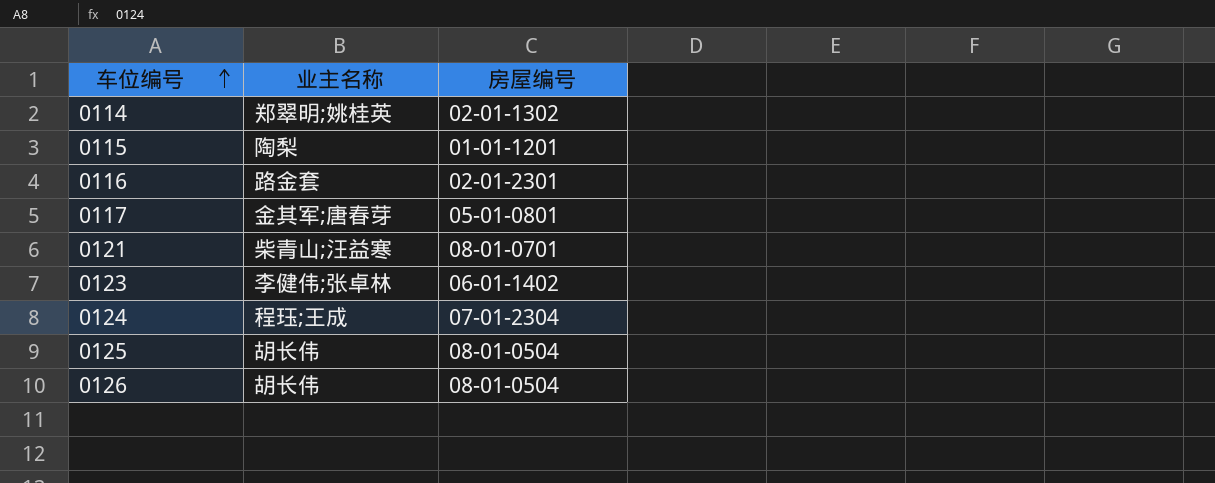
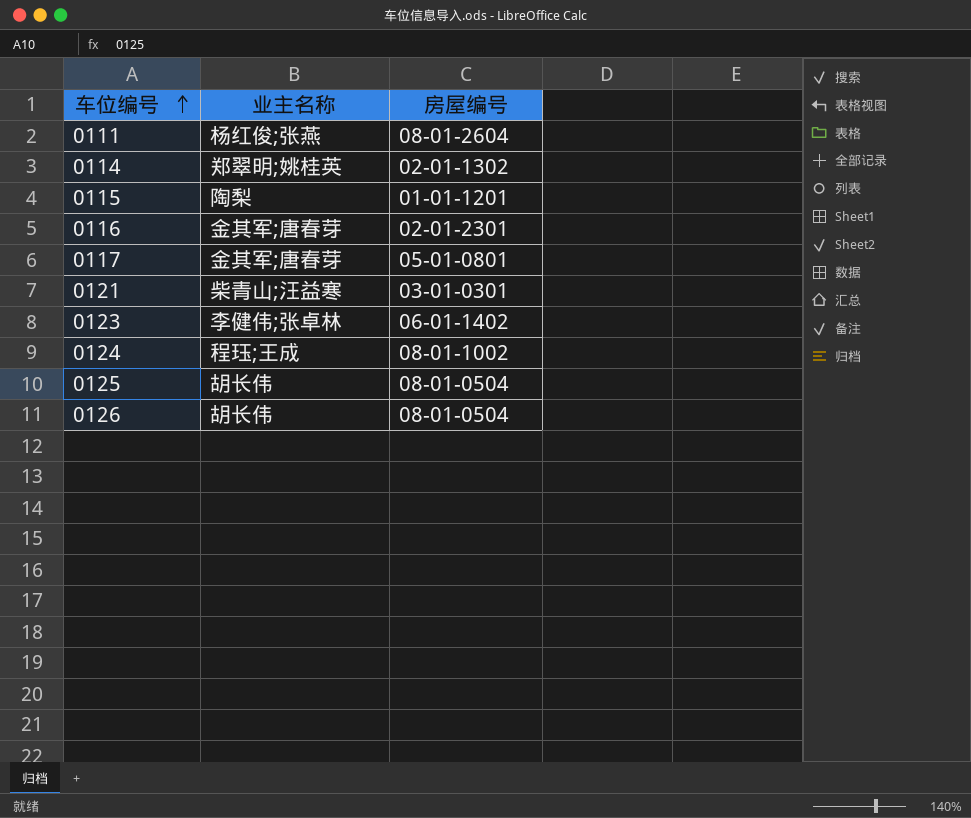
row 0111: none -> 杨红俊;张燕 | 08-01-2604
0116 | 业主名称: 路金套 -> 金其军;唐春芽
0121 | 房屋编号: 08-01-0701 -> 03-01-0301
0124 | 房屋编号: 07-01-2304 -> 08-01-1002

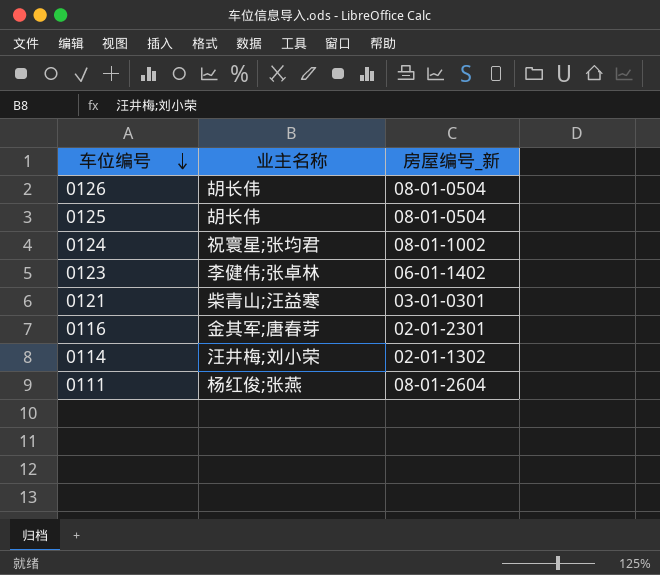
row order: 车位编号 ascending -> 车位编号 descending
column name: 房屋编号 -> 房屋编号_新
row 0115: 陶梨 | 01-01-1201 -> none
row 0117: 金其军;唐春芽 | 05-01-0801 -> none
0124 | 业主名称: 程珏;王成 -> 祝寰星;张均君
0114 | 业主名称: 郑翠明;姚桂英 -> 汪井梅;刘小荣

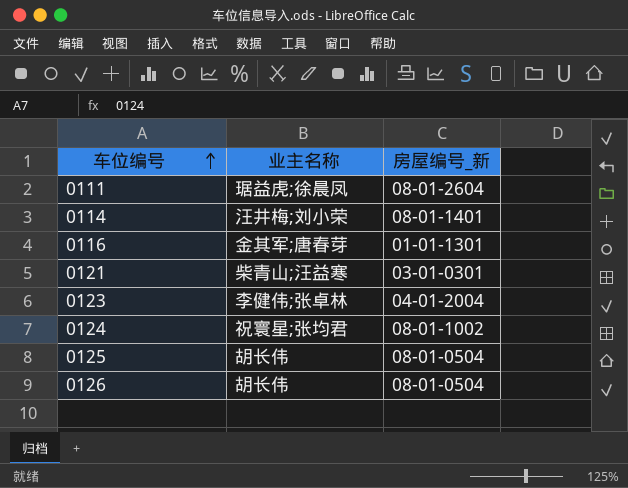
row order: 车位编号 descending -> 车位编号 ascending
0111 | 业主名称: 杨红俊;张燕 -> 琚益虎;徐晨凤
0114 | 房屋编号_新: 02-01-1302 -> 08-01-1401
0116 | 房屋编号_新: 02-01-2301 -> 01-01-1301
0123 | 房屋编号_新: 06-01-1402 -> 04-01-2004

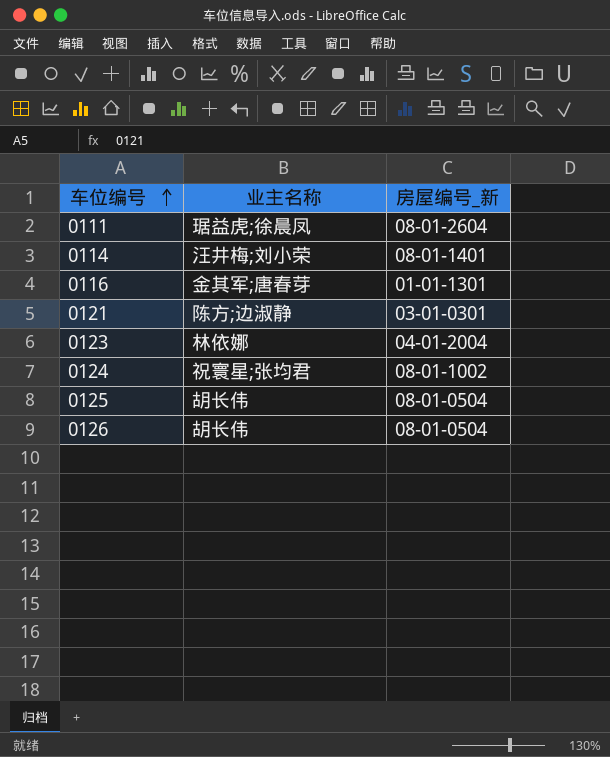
0121 | 业主名称: 柴青山;汪益寒 -> 陈方;边淑静
0123 | 业主名称: 李健伟;张卓林 -> 林依娜

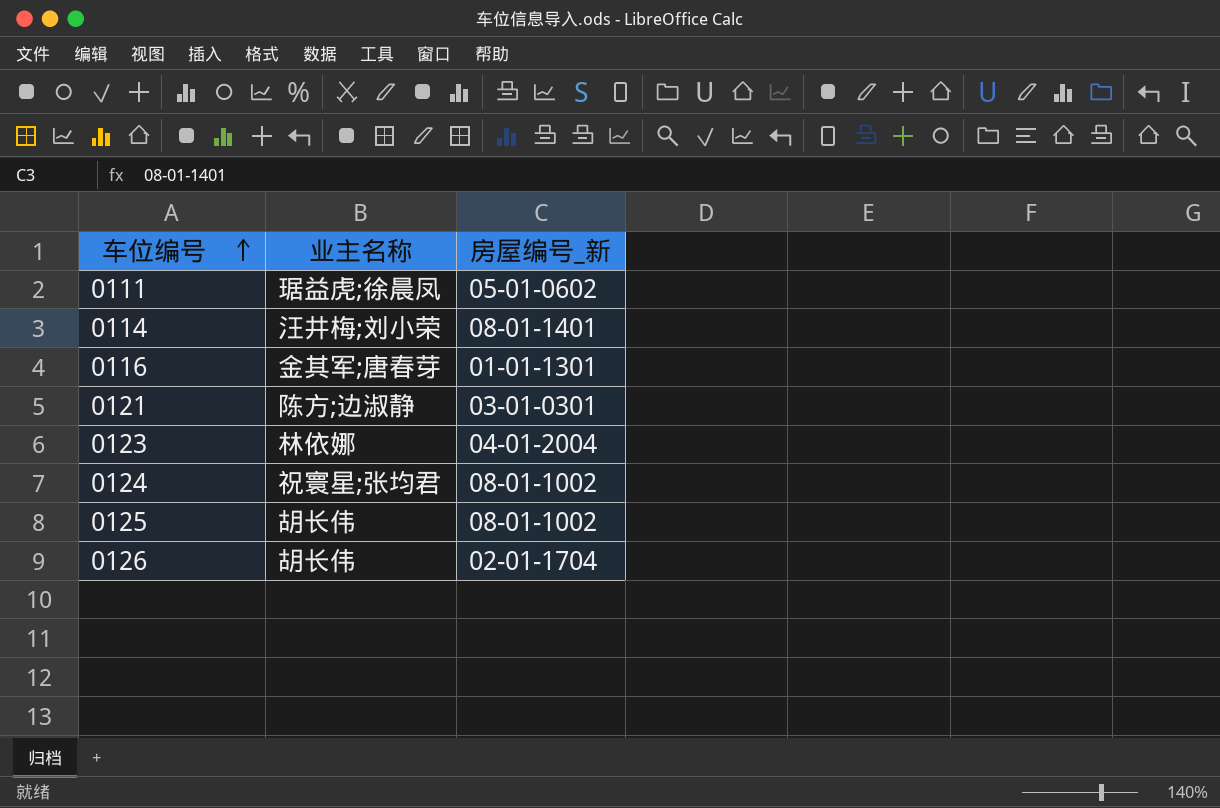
0111 | 房屋编号_新: 08-01-2604 -> 05-01-0602
0125 | 房屋编号_新: 08-01-0504 -> 08-01-1002
0126 | 房屋编号_新: 08-01-0504 -> 02-01-1704

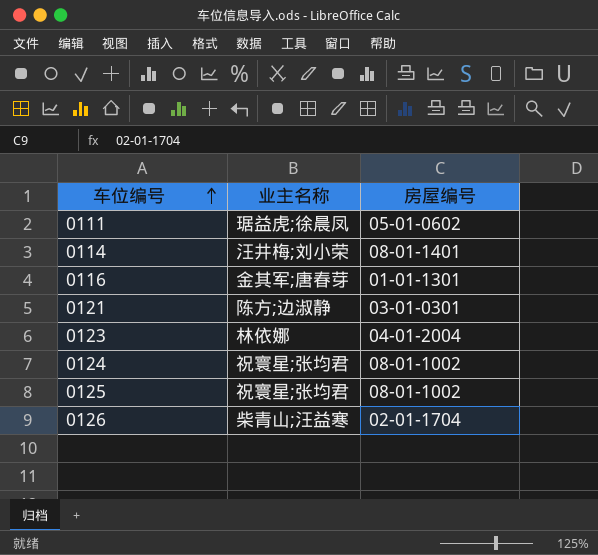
column name: 房屋编号_新 -> 房屋编号
0125 | 业主名称: 胡长伟 -> 祝寰星;张均君
0126 | 业主名称: 胡长伟 -> 柴青山;汪益寒

